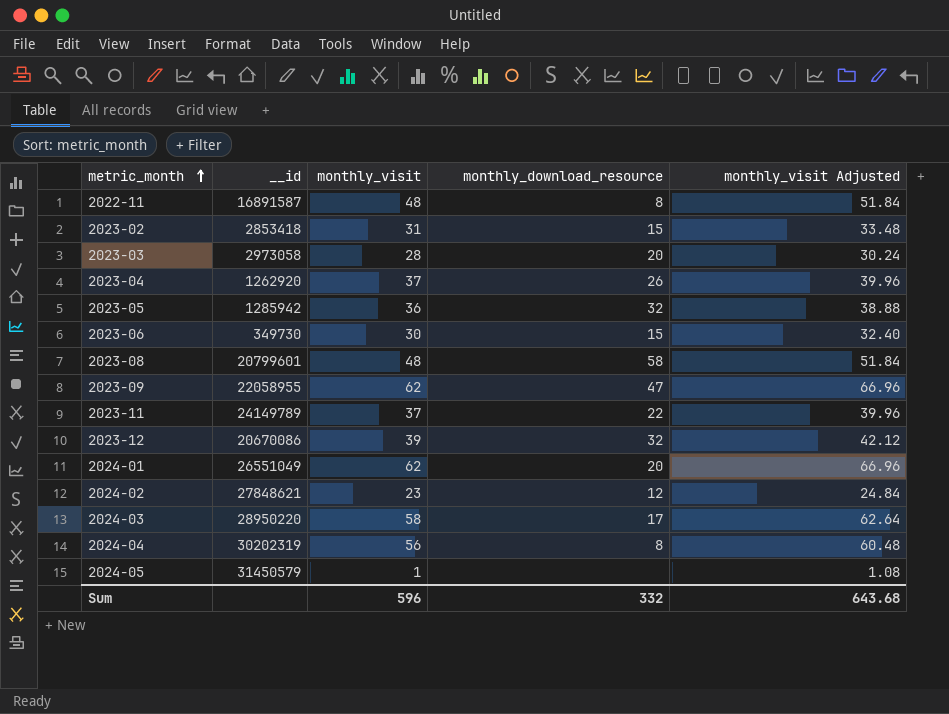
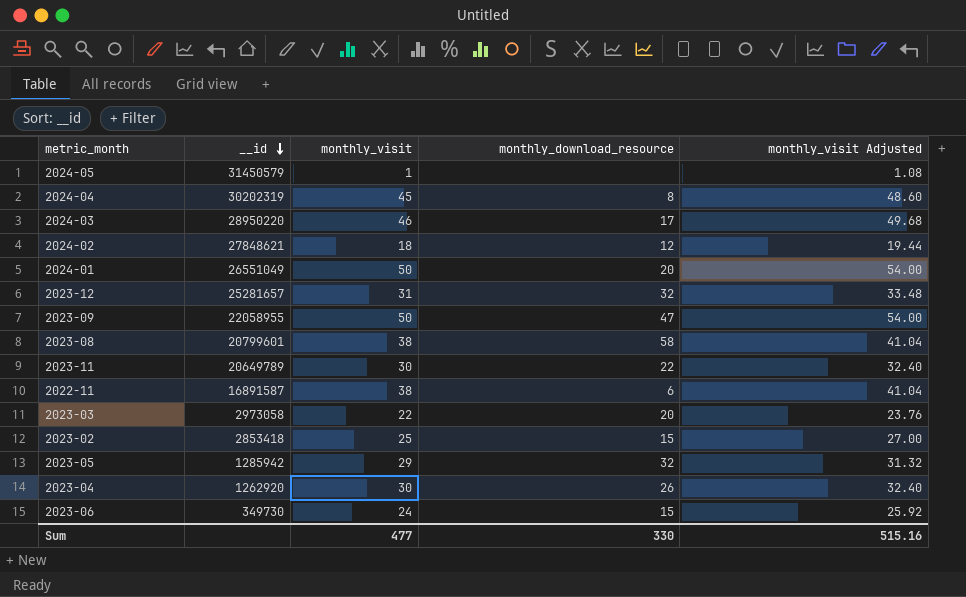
row order: metric_month ascending -> __id descending
2024-04 | monthly_visit: 56 -> 45
2024-04 | monthly_visit Adjusted: 60.48 -> 48.60
2024-03 | monthly_visit: 58 -> 46
2024-03 | monthly_visit Adjusted: 62.64 -> 49.68
2024-02 | monthly_visit: 23 -> 18
2024-02 | monthly_visit Adjusted: 24.84 -> 19.44
2024-01 | monthly_visit: 62 -> 50
2024-01 | monthly_visit Adjusted: 66.96 -> 54.00
2023-12 | __id: 20670086 -> 25281657
2023-12 | monthly_visit: 39 -> 31
2023-12 | monthly_visit Adjusted: 42.12 -> 33.48
2023-09 | monthly_visit: 62 -> 50
2023-09 | monthly_visit Adjusted: 66.96 -> 54.00
2023-08 | monthly_visit: 48 -> 38
2023-08 | monthly_visit Adjusted: 51.84 -> 41.04
2023-11 | __id: 24149789 -> 20649789
2023-11 | monthly_visit: 37 -> 30
2023-11 | monthly_visit Adjusted: 39.96 -> 32.40
2022-11 | monthly_visit: 48 -> 38
2022-11 | monthly_download_resource: 8 -> 6
2022-11 | monthly_visit Adjusted: 51.84 -> 41.04
2023-03 | monthly_visit: 28 -> 22
2023-03 | monthly_visit Adjusted: 30.24 -> 23.76
2023-02 | monthly_visit: 31 -> 25
2023-02 | monthly_visit Adjusted: 33.48 -> 27.00
2023-05 | monthly_visit: 36 -> 29
2023-05 | monthly_visit Adjusted: 38.88 -> 31.32
2023-04 | monthly_visit: 37 -> 30
2023-04 | monthly_visit Adjusted: 39.96 -> 32.40
2023-06 | monthly_visit: 30 -> 24
2023-06 | monthly_visit Adjusted: 32.40 -> 25.92
Sum | monthly_visit: 596 -> 477
Sum | monthly_download_resource: 332 -> 330
Sum | monthly_visit Adjusted: 643.68 -> 515.16

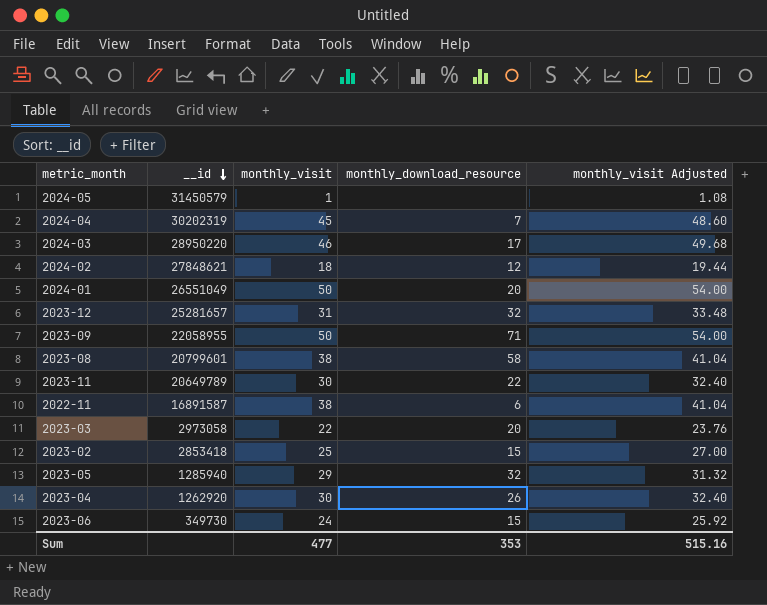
2024-04 | monthly_download_resource: 8 -> 7
2023-09 | monthly_download_resource: 47 -> 71
2023-05 | __id: 1285942 -> 1285940
Sum | monthly_download_resource: 330 -> 353

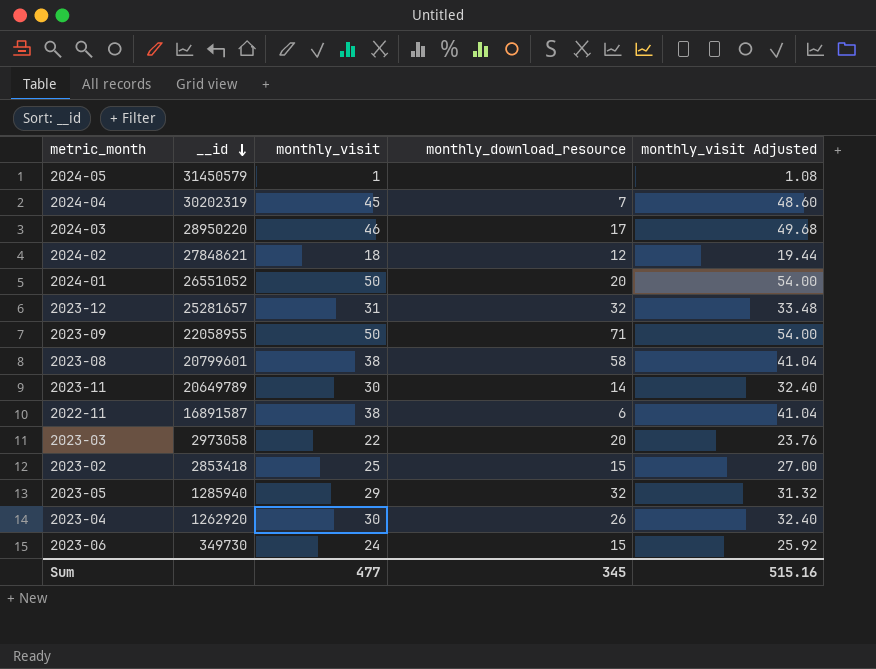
2024-01 | __id: 26551049 -> 26551052
2023-11 | monthly_download_resource: 22 -> 14
Sum | monthly_download_resource: 353 -> 345

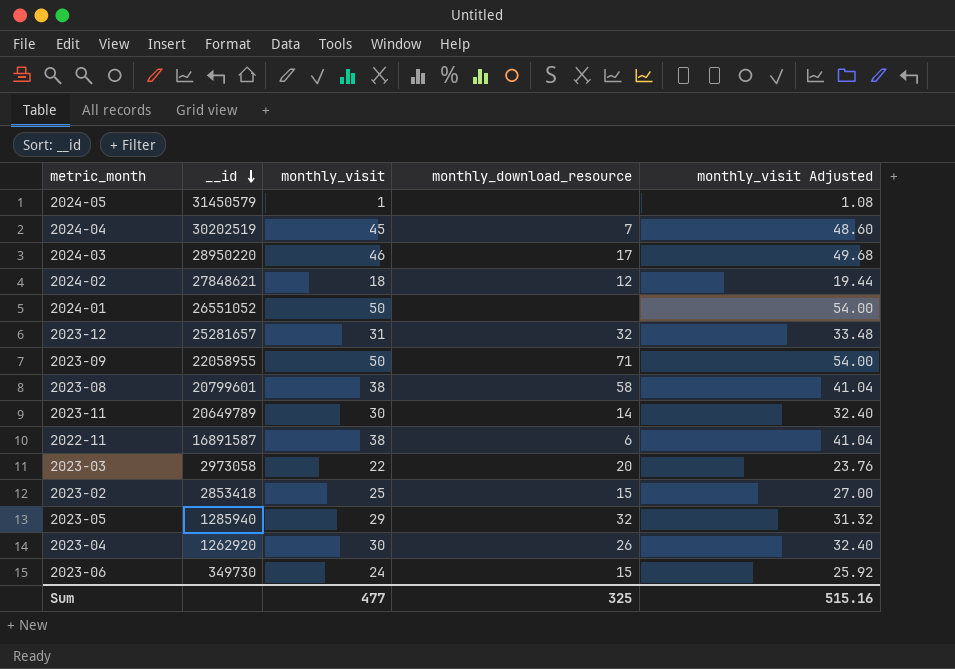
2024-04 | __id: 30202319 -> 30202519
2024-01 | monthly_download_resource: 20 -> none
Sum | monthly_download_resource: 345 -> 325

